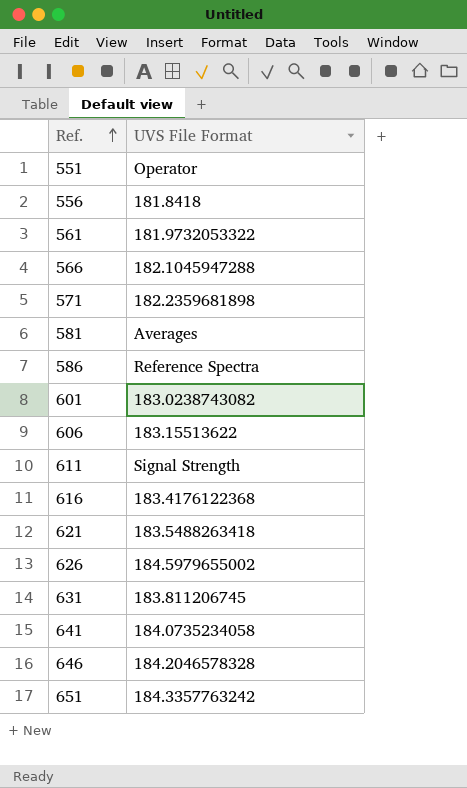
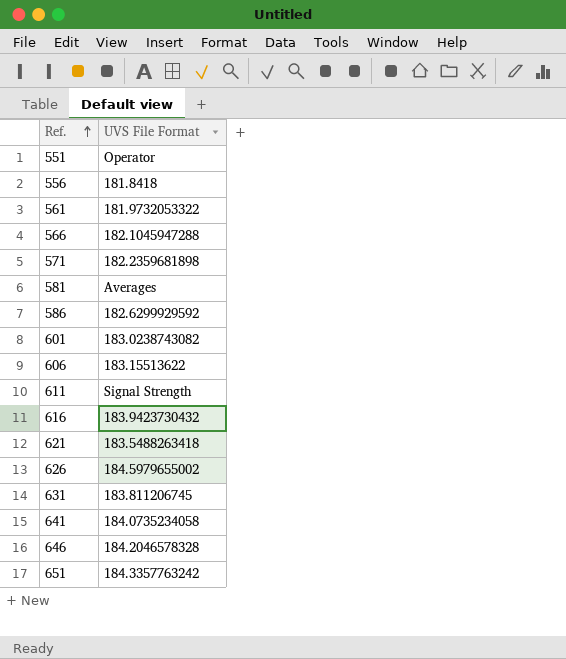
586 | UVS File Format: Reference Spectra -> 182.6299929592
616 | UVS File Format: 183.4176122368 -> 183.9423730432

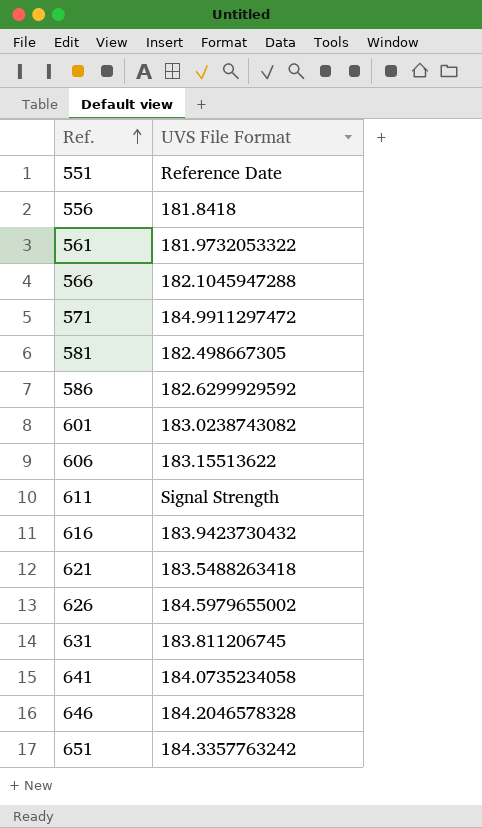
551 | UVS File Format: Operator -> Reference Date
571 | UVS File Format: 182.2359681898 -> 184.9911297472
581 | UVS File Format: Averages -> 182.498667305

